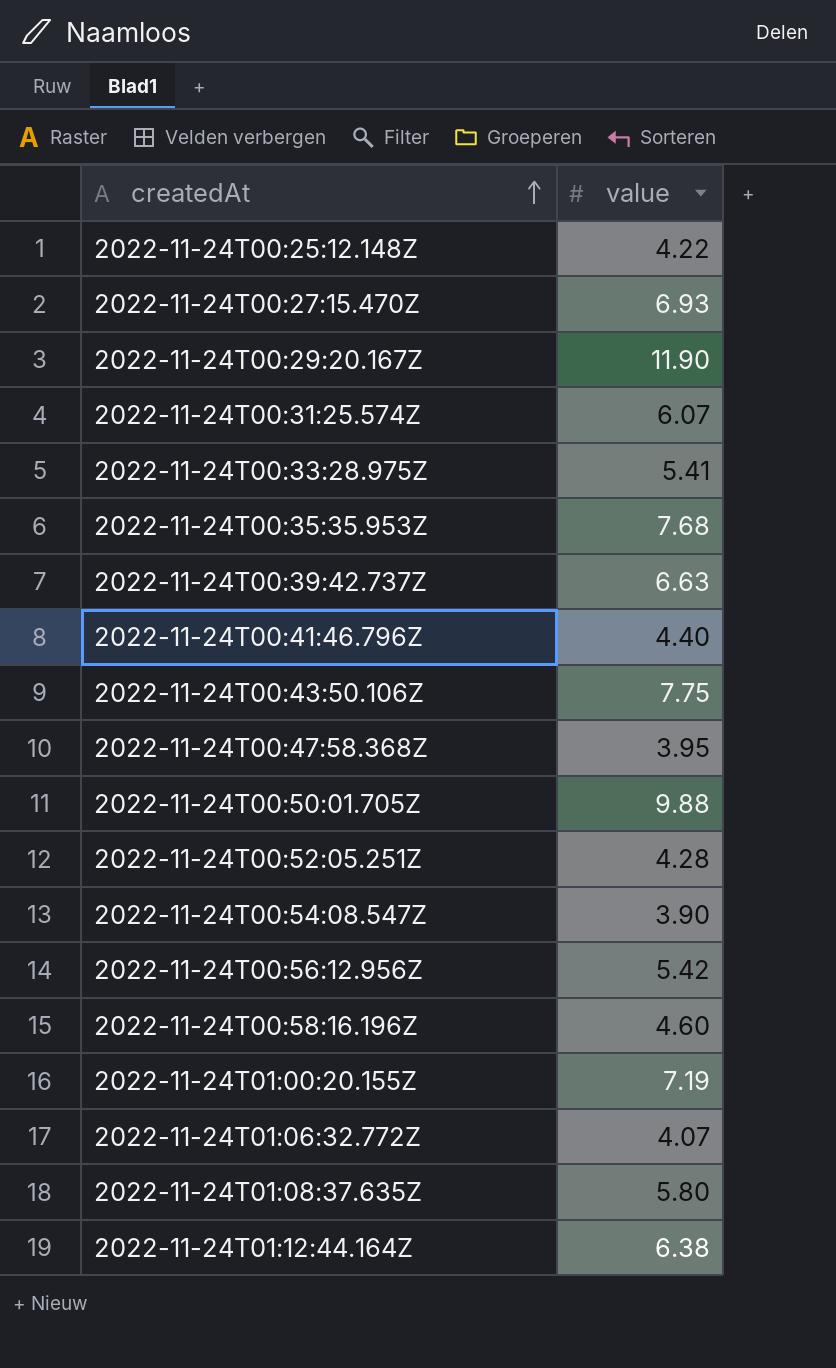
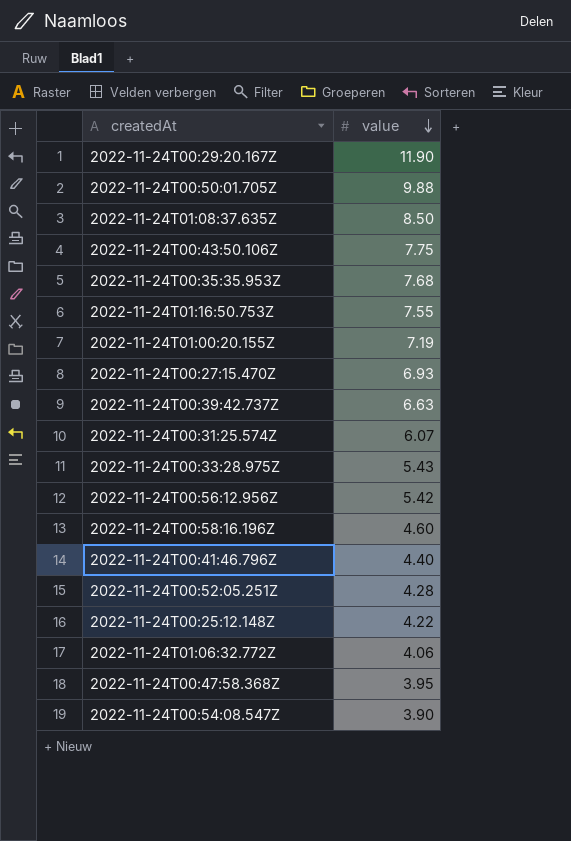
row order: createdAt ascending -> value descending
row 2022-11-24T01:12:44.164Z: 6.38 -> none
2022-11-24T01:08:37.635Z | value: 5.80 -> 8.50
row 2022-11-24T01:16:50.753Z: none -> 7.55
2022-11-24T00:33:28.975Z | value: 5.41 -> 5.43
2022-11-24T01:06:32.772Z | value: 4.07 -> 4.06

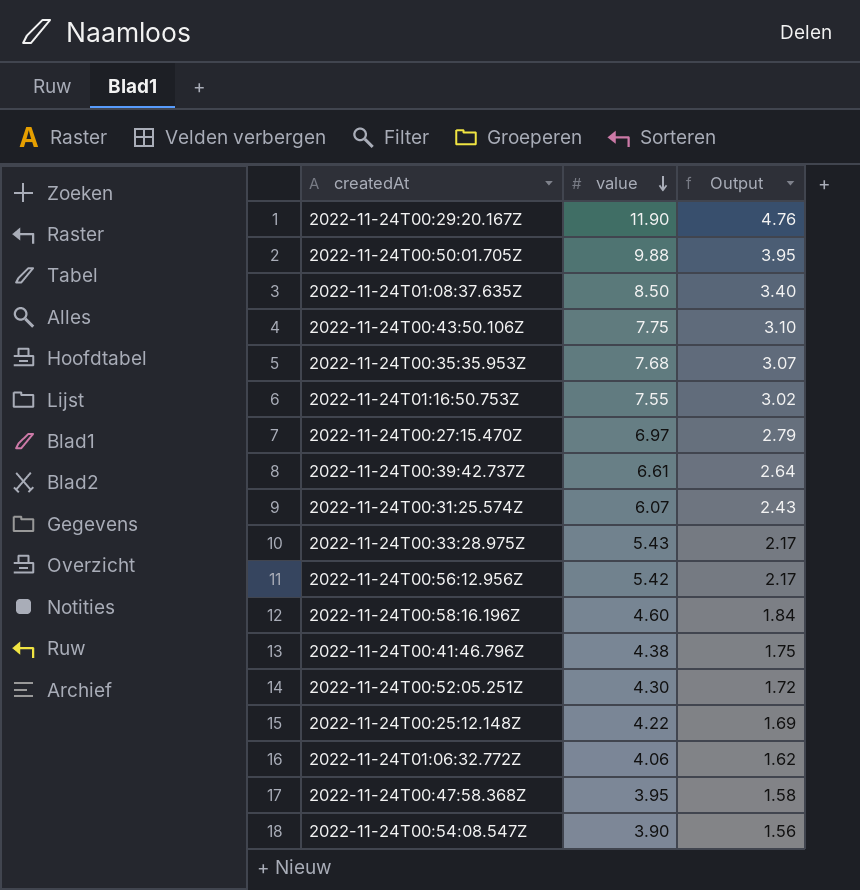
column Output | formula: none -> [value] * 0.4
row 2022-11-24T01:00:20.155Z: 7.19 -> none
2022-11-24T00:27:15.470Z | value: 6.93 -> 6.97
2022-11-24T00:39:42.737Z | value: 6.63 -> 6.61
2022-11-24T00:41:46.796Z | value: 4.40 -> 4.38
2022-11-24T00:52:05.251Z | value: 4.28 -> 4.30

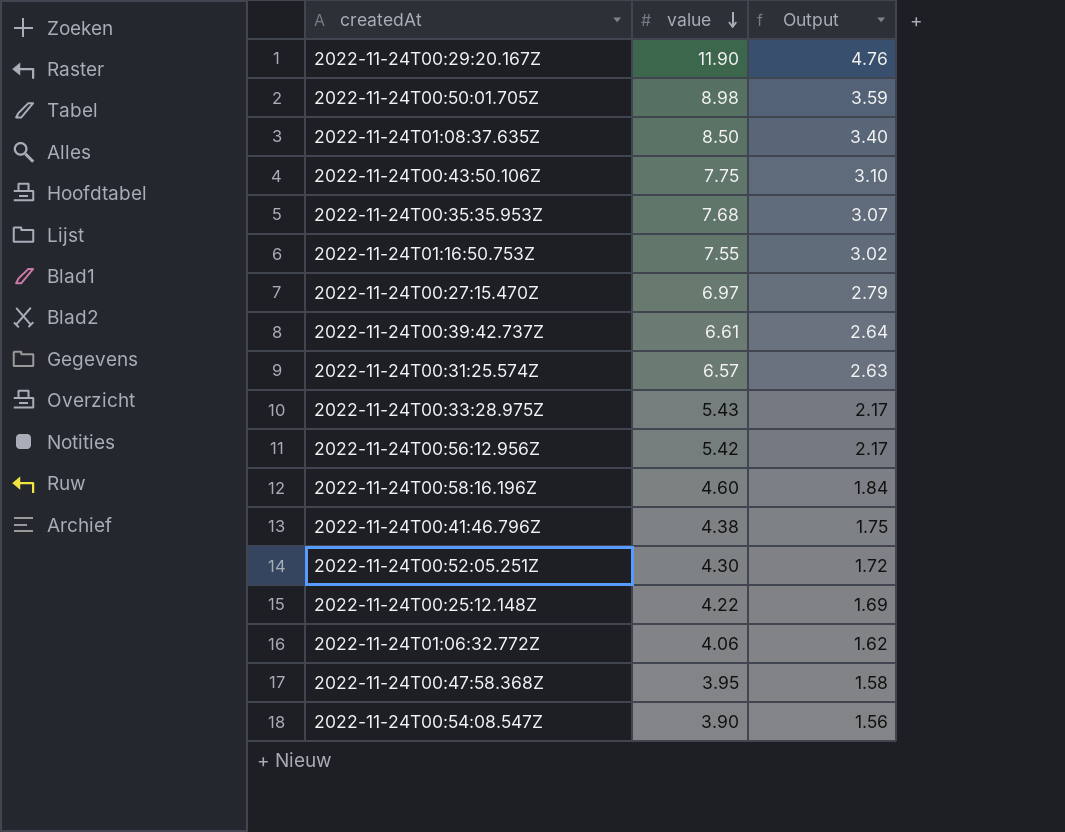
2022-11-24T00:50:01.705Z | value: 9.88 -> 8.98
2022-11-24T00:50:01.705Z | Output: 3.95 -> 3.59
2022-11-24T00:31:25.574Z | value: 6.07 -> 6.57
2022-11-24T00:31:25.574Z | Output: 2.43 -> 2.63

